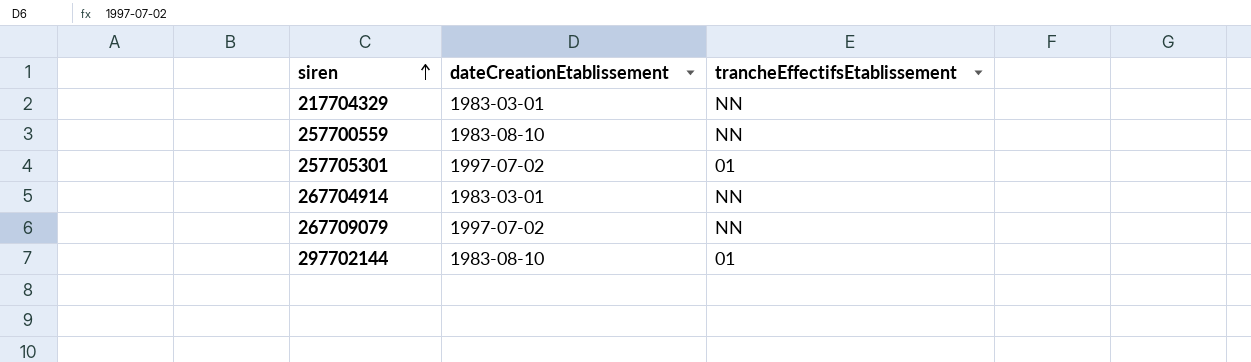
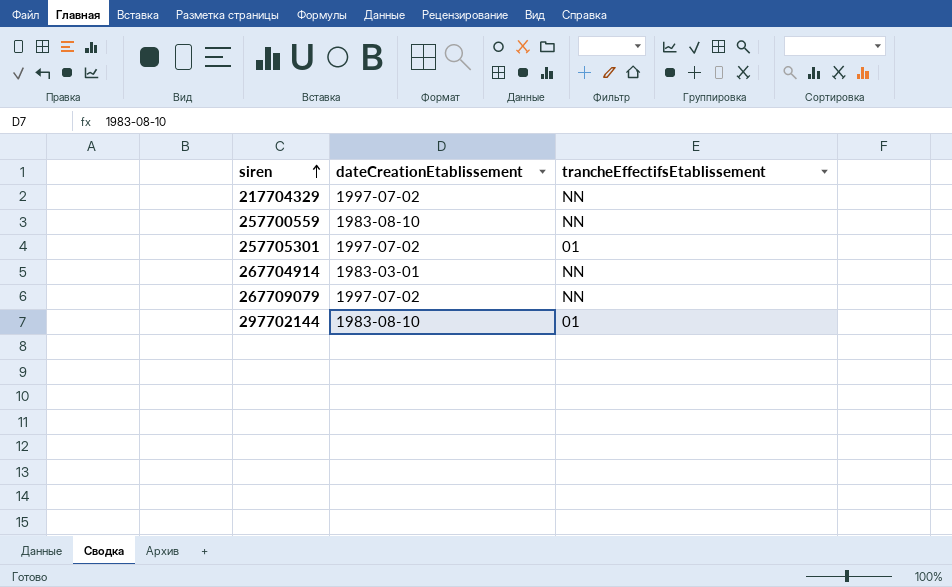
217704329 | dateCreationEtablissement: 1983-03-01 -> 1997-07-02

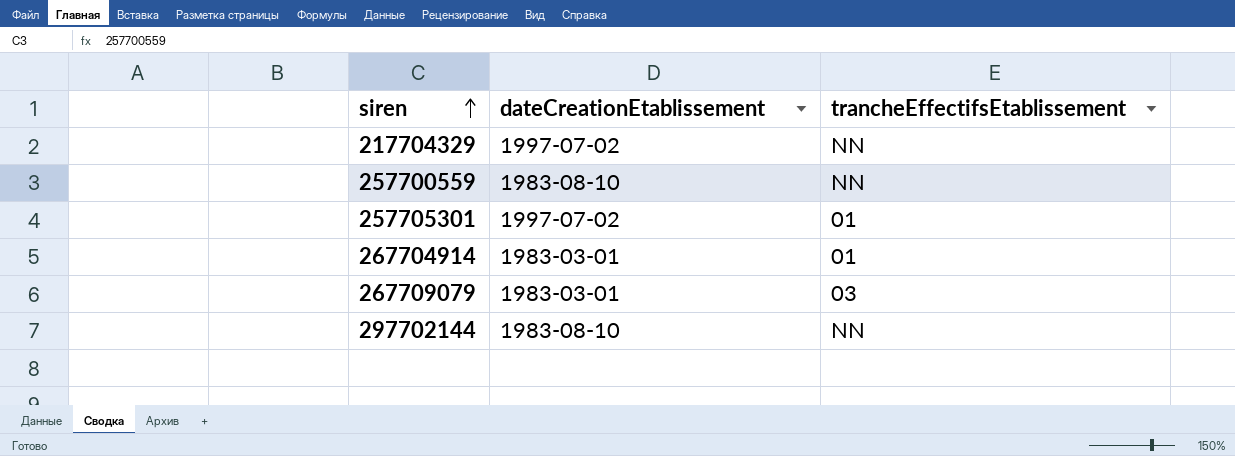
267704914 | trancheEffectifsEtablissement: NN -> 01
267709079 | dateCreationEtablissement: 1997-07-02 -> 1983-03-01
267709079 | trancheEffectifsEtablissement: NN -> 03
297702144 | trancheEffectifsEtablissement: 01 -> NN

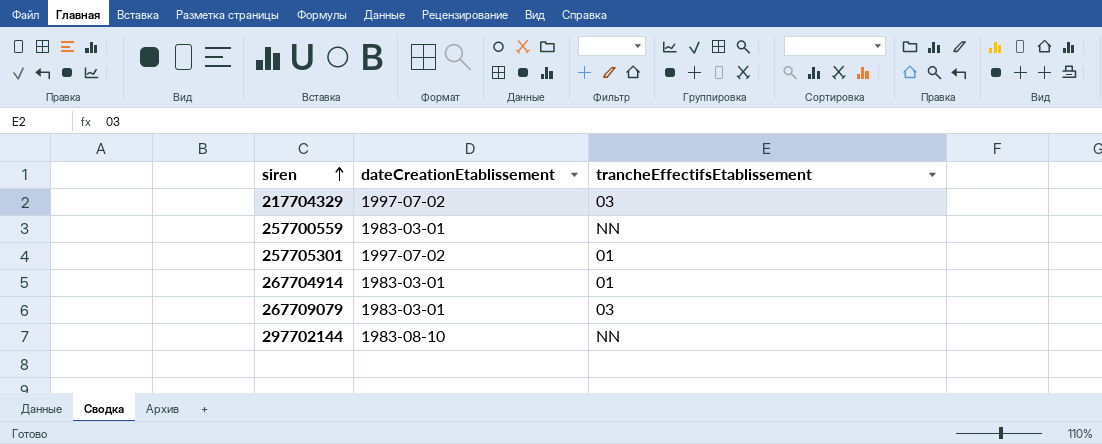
217704329 | trancheEffectifsEtablissement: NN -> 03
257700559 | dateCreationEtablissement: 1983-08-10 -> 1983-03-01

